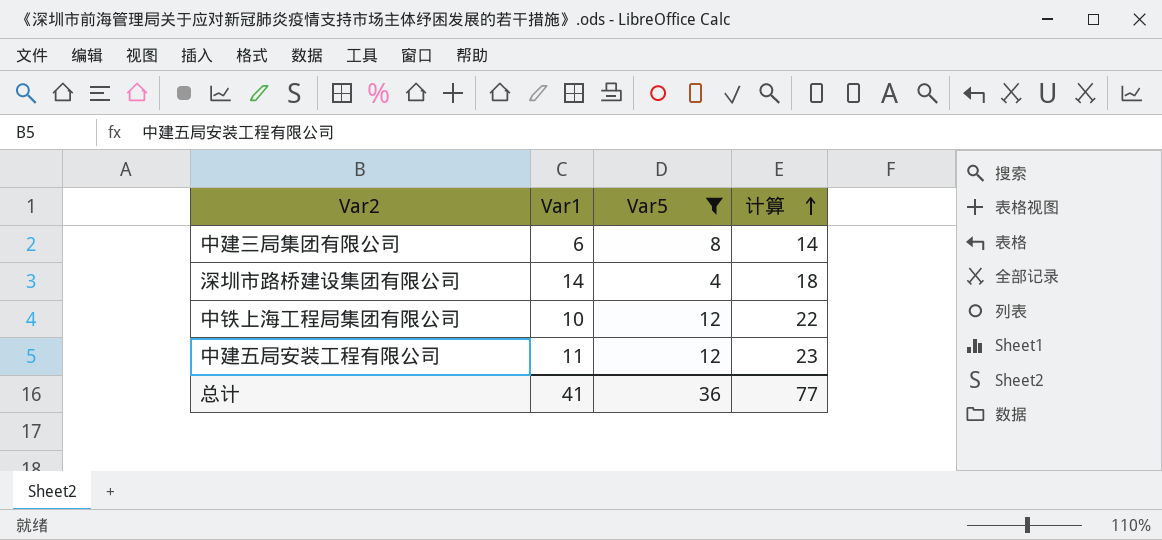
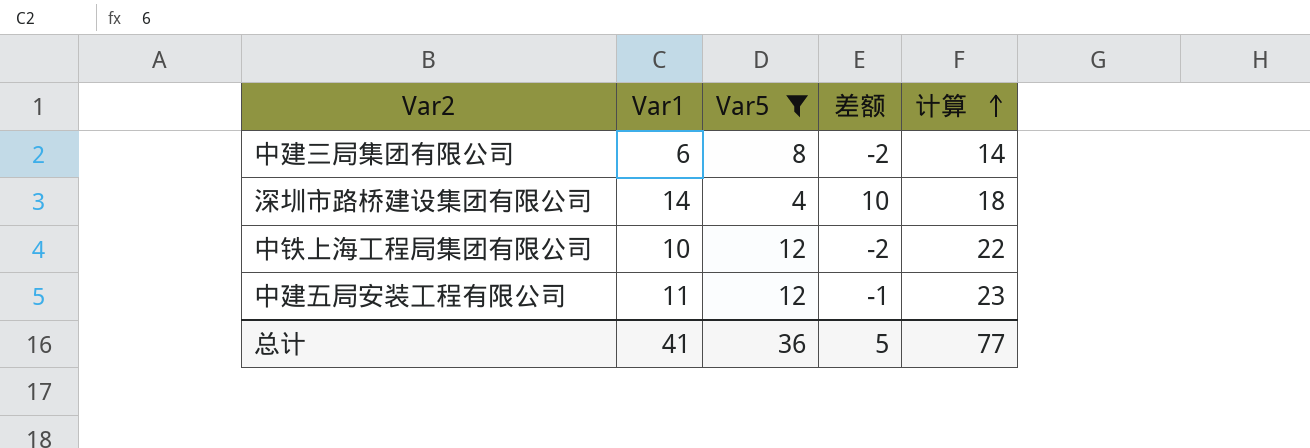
column 差额 | formula: none -> [Var1] - [Var5]

